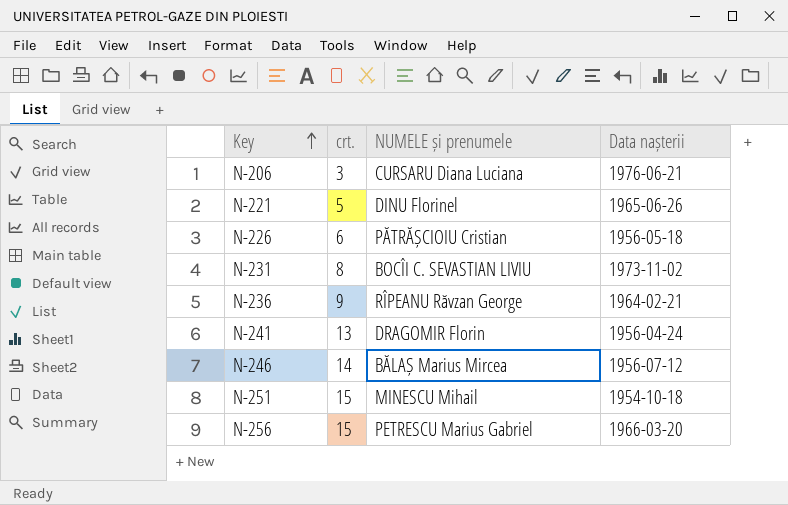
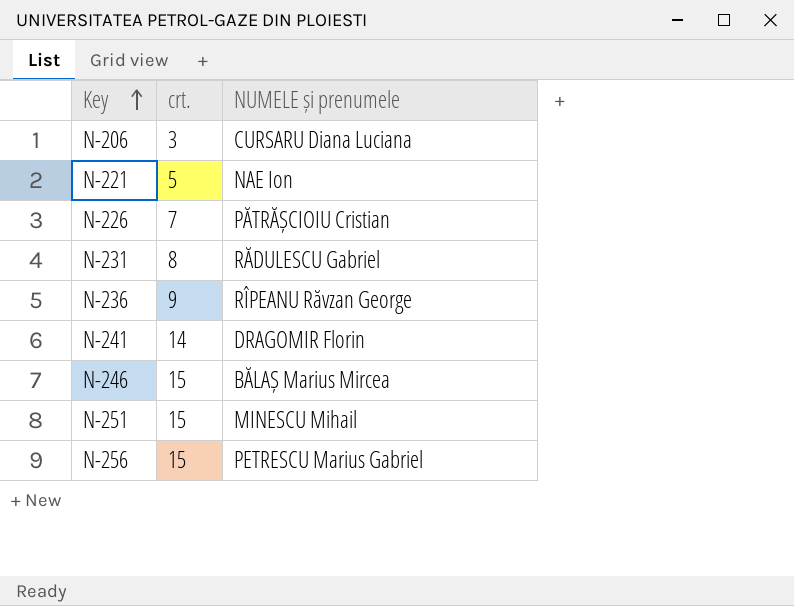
column Data nașterii | position: 4 -> none
N-221 | NUMELE și prenumele: DINU Florinel -> NAE Ion
N-226 | crt.: 6 -> 7
N-231 | NUMELE și prenumele: BOCÎI C. SEVASTIAN LIVIU -> RĂDULESCU Gabriel
N-241 | crt.: 13 -> 14
N-246 | crt.: 14 -> 15

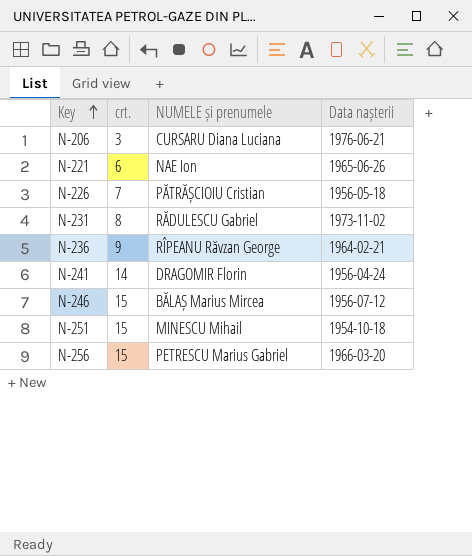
column Data nașterii | position: none -> 4
N-221 | crt.: 5 -> 6

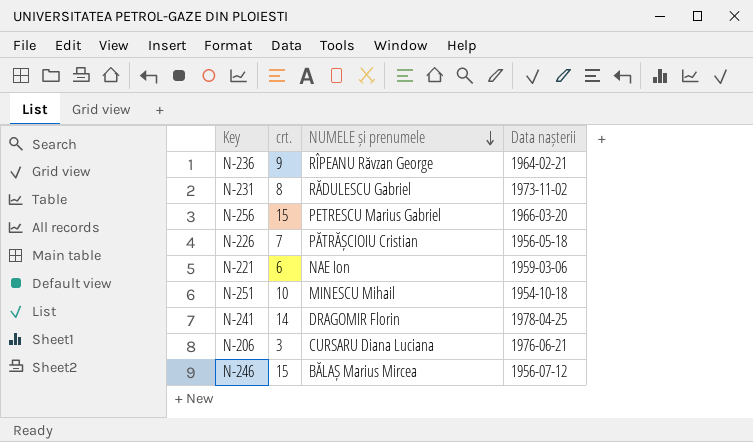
row order: Key ascending -> NUMELE și prenumele descending
N-221 | Data nașterii: 1965-06-26 -> 1959-03-06
N-251 | crt.: 15 -> 10
N-241 | Data nașterii: 1956-04-24 -> 1978-04-25

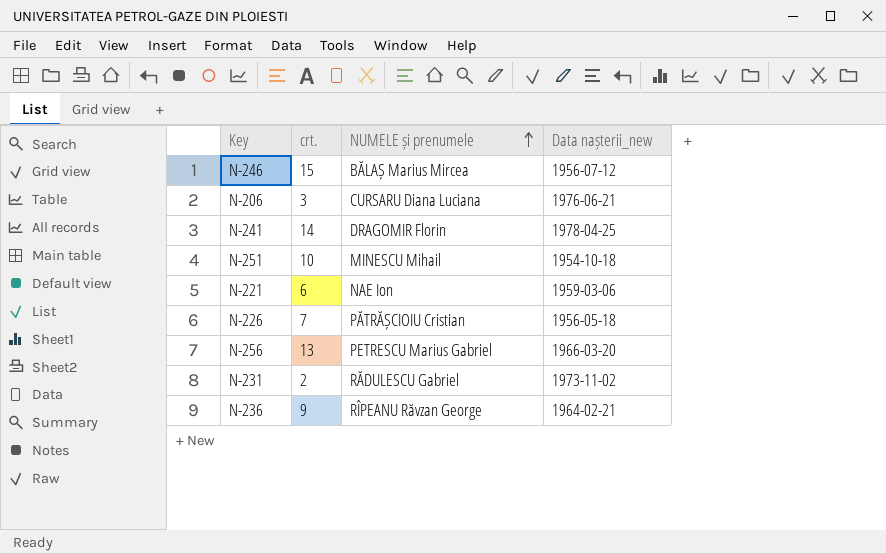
row order: NUMELE și prenumele descending -> NUMELE și prenumele ascending
column name: Data nașterii -> Data nașterii_new
N-256 | crt.: 15 -> 13
N-231 | crt.: 8 -> 2

